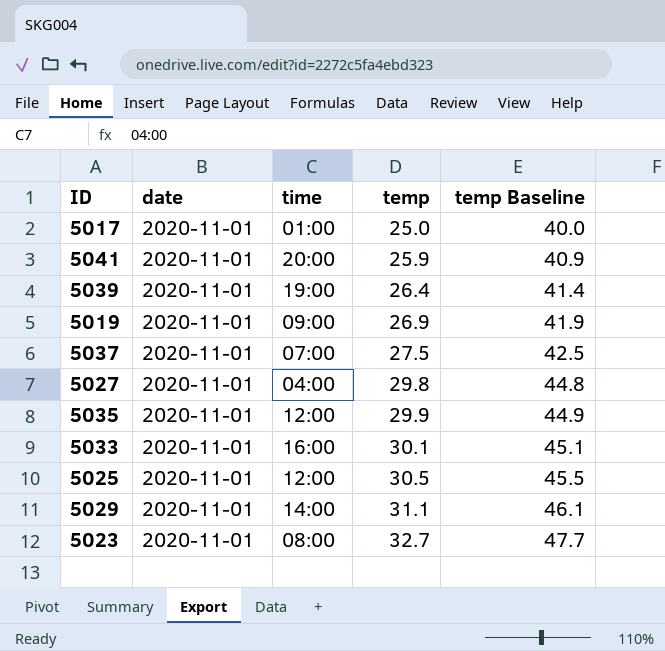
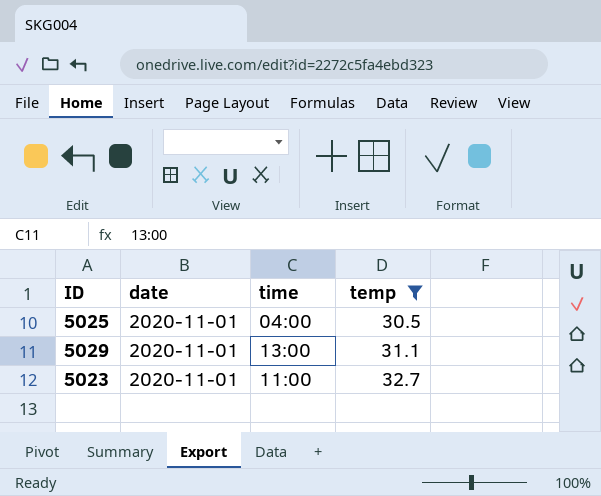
filter: none -> temp >= 30.5
column temp Baseline | formula: [temp] + 15 -> none
5025 | time: 12:00 -> 04:00
5029 | time: 14:00 -> 13:00
5023 | time: 08:00 -> 11:00

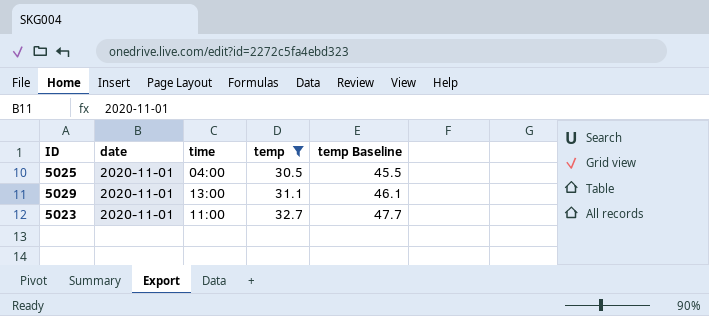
column temp Baseline | formula: none -> [temp] + 15

